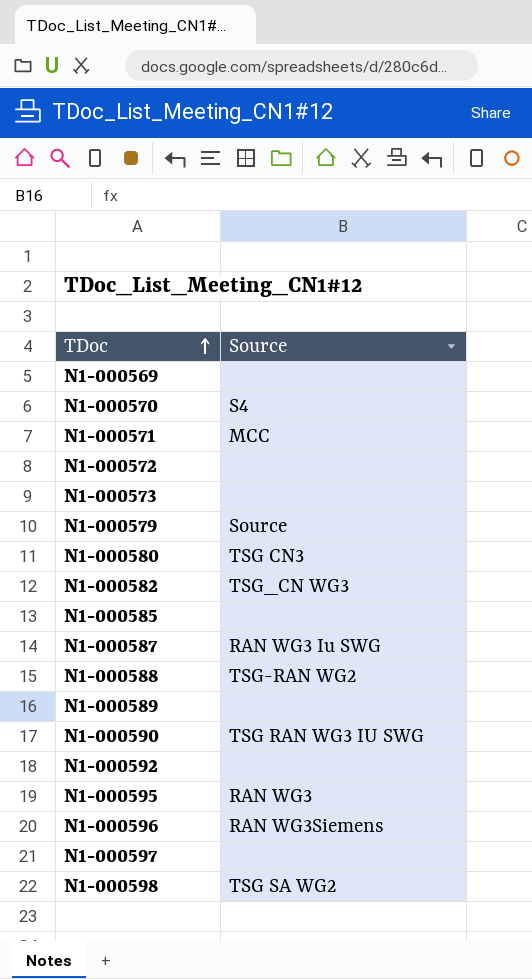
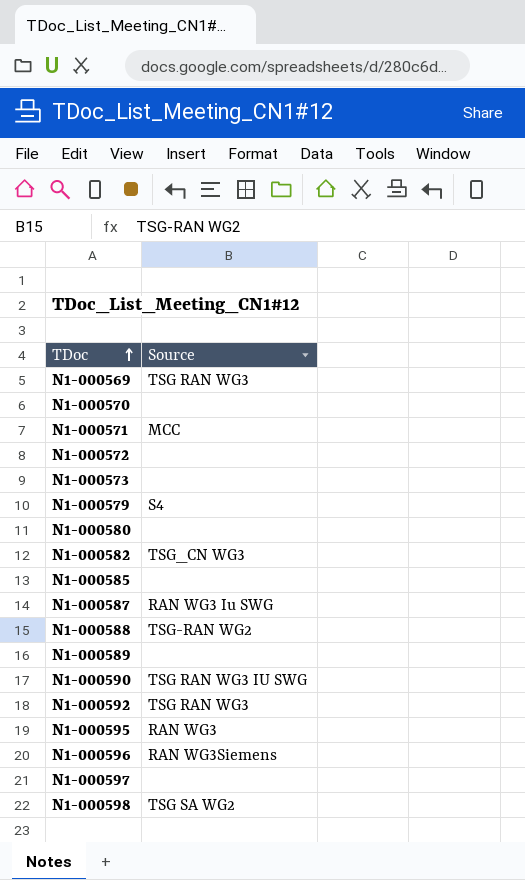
N1-000569 | Source: none -> TSG RAN WG3
N1-000570 | Source: S4 -> none
N1-000579 | Source: Source -> S4
N1-000580 | Source: TSG CN3 -> none
N1-000592 | Source: none -> TSG RAN WG3

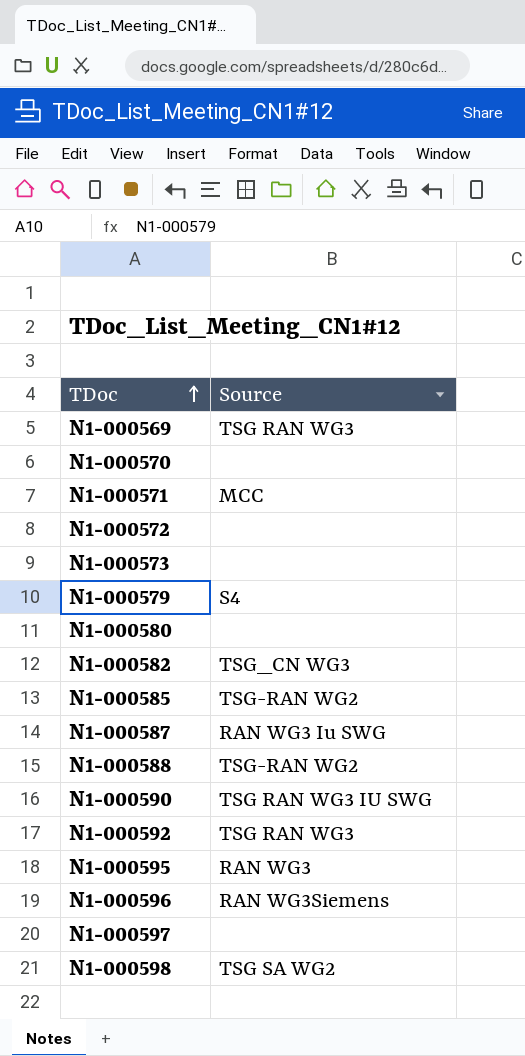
row N1-000589: none -> none
N1-000585 | Source: none -> TSG-RAN WG2

